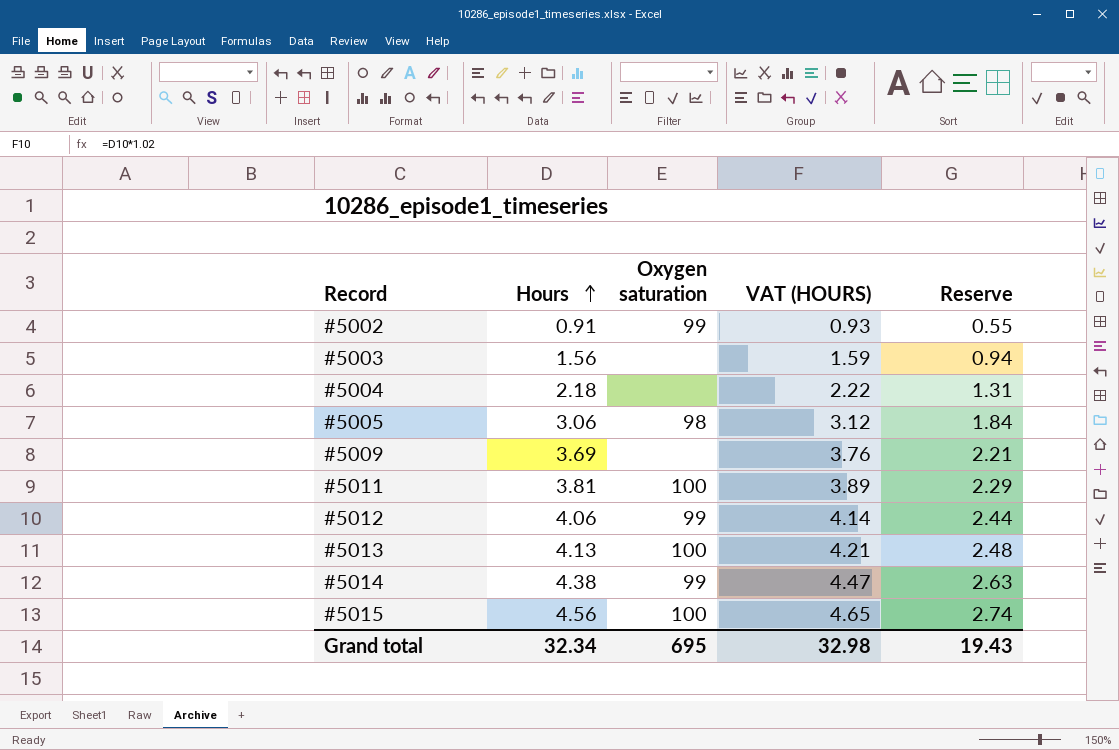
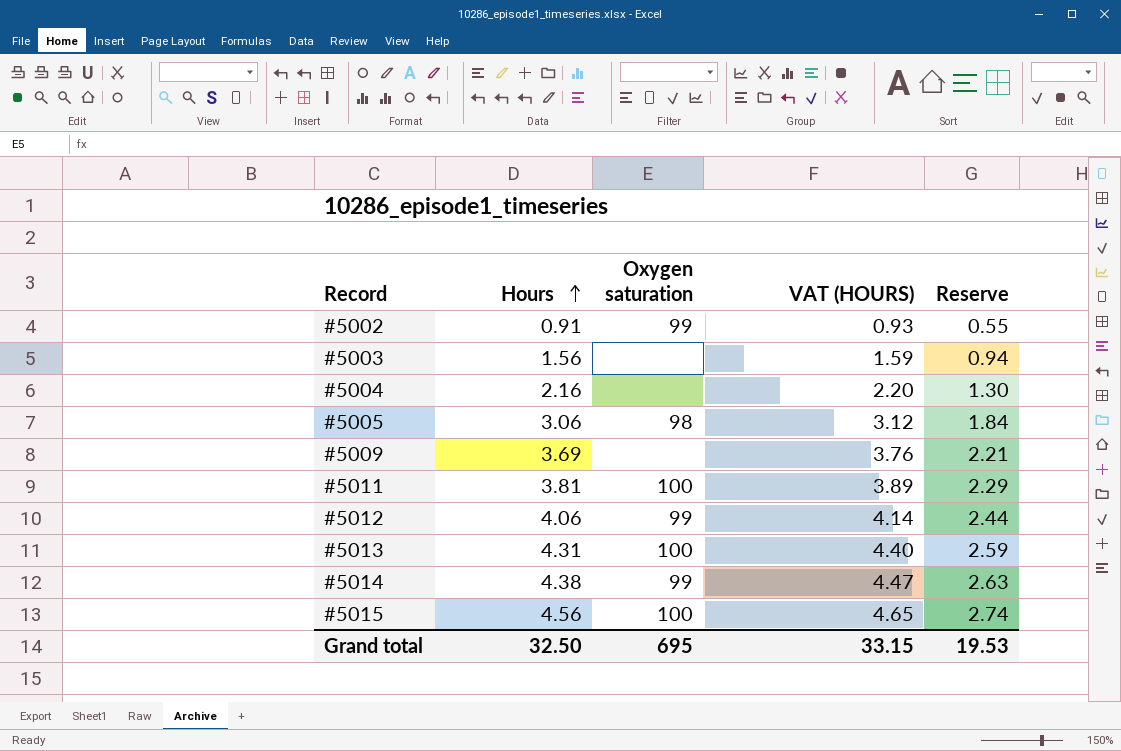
#5004 | Hours: 2.18 -> 2.16
#5004 | VAT (HOURS): 2.22 -> 2.20
#5004 | Reserve: 1.31 -> 1.30
#5013 | Hours: 4.13 -> 4.31
#5013 | VAT (HOURS): 4.21 -> 4.40
#5013 | Reserve: 2.48 -> 2.59
Grand total | Hours: 32.34 -> 32.50
Grand total | VAT (HOURS): 32.98 -> 33.15
Grand total | Reserve: 19.43 -> 19.53

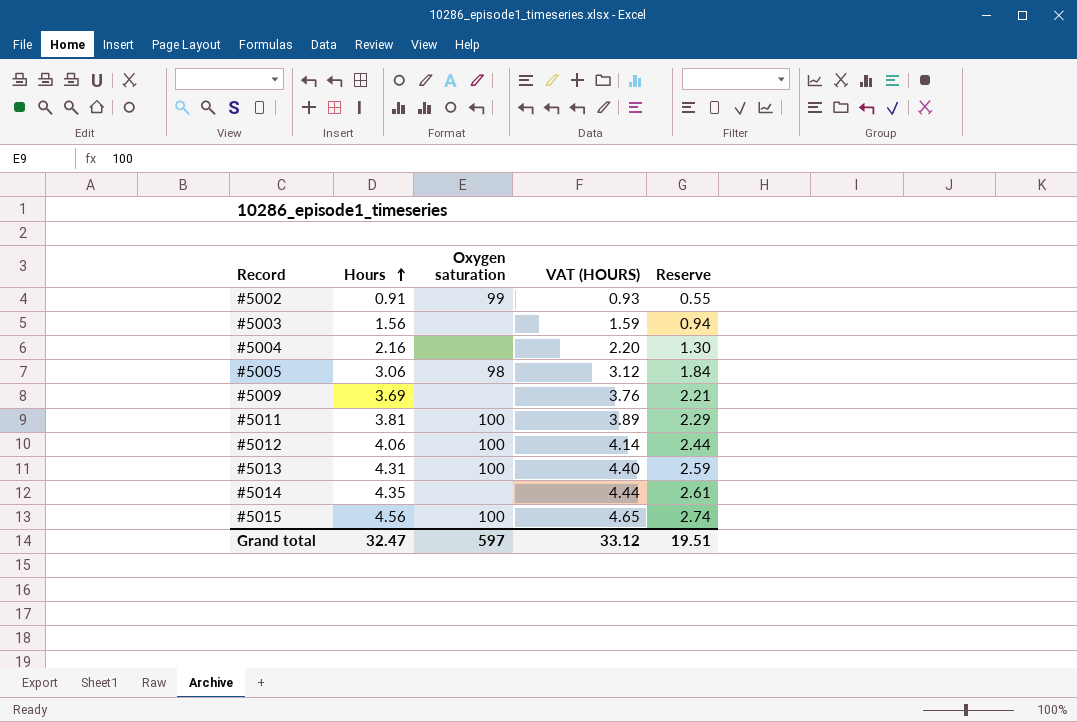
#5012 | Oxygen saturation: 99 -> 100
#5014 | Hours: 4.38 -> 4.35
#5014 | Oxygen saturation: 99 -> none
#5014 | VAT (HOURS): 4.47 -> 4.44
#5014 | Reserve: 2.63 -> 2.61
Grand total | Hours: 32.50 -> 32.47
Grand total | Oxygen saturation: 695 -> 597
Grand total | VAT (HOURS): 33.15 -> 33.12
Grand total | Reserve: 19.53 -> 19.51

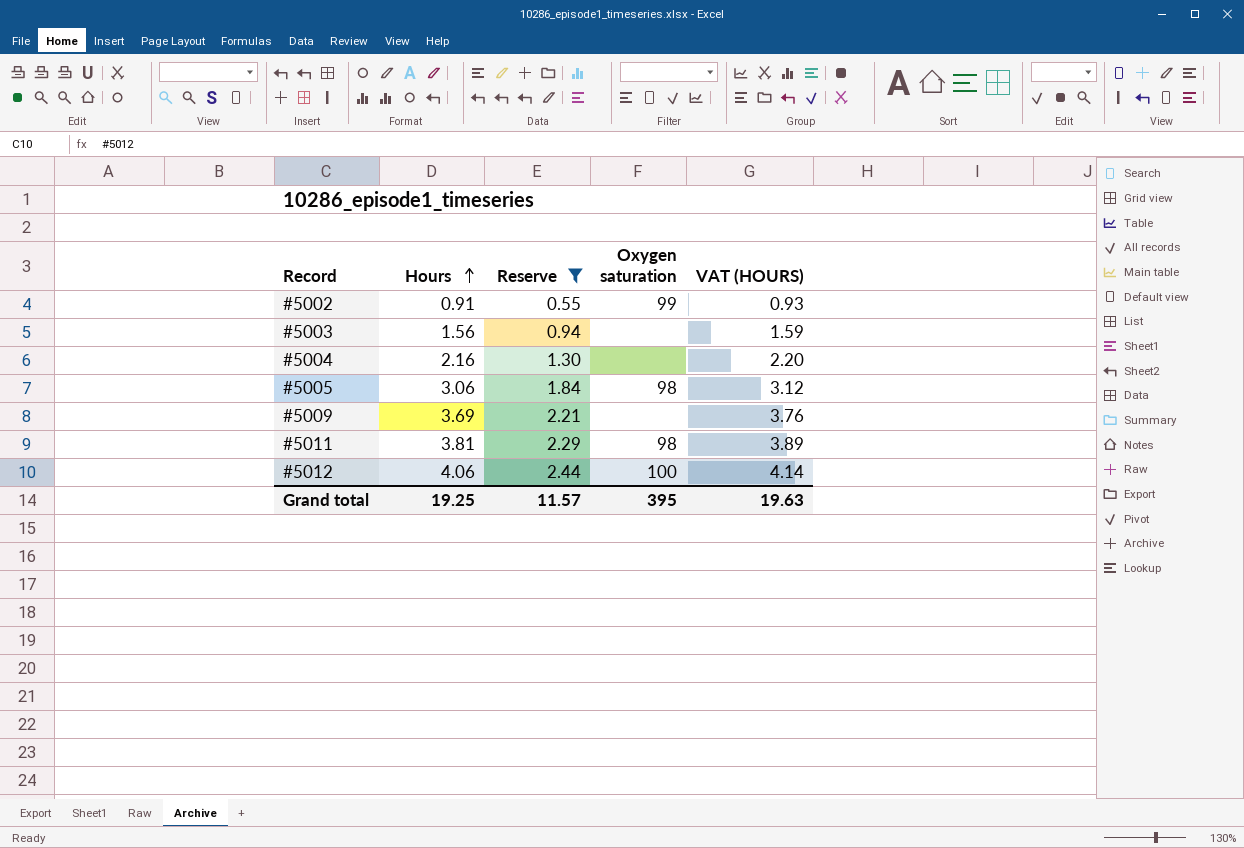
filter: none -> Reserve <= 2.44
column Reserve | position: 5 -> 3
#5011 | Oxygen saturation: 100 -> 98
Grand total | Hours: 32.47 -> 19.25
Grand total | Reserve: 19.51 -> 11.57
Grand total | Oxygen saturation: 597 -> 395
Grand total | VAT (HOURS): 33.12 -> 19.63

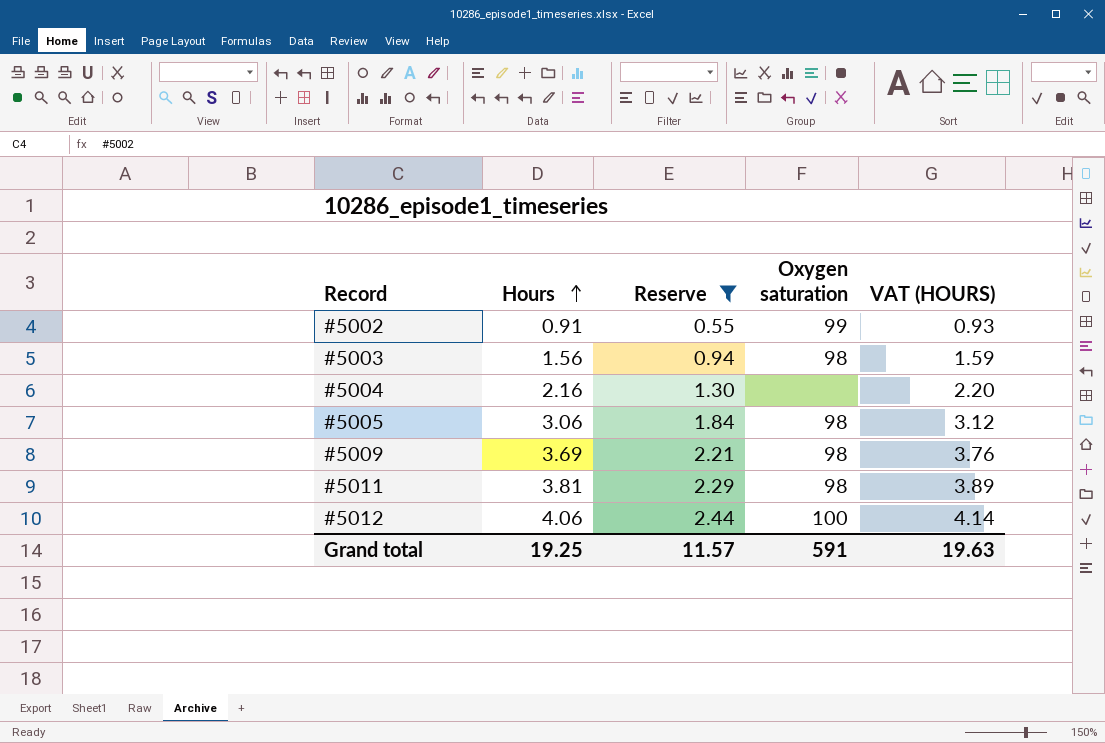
#5003 | Oxygen saturation: none -> 98
#5009 | Oxygen saturation: none -> 98
Grand total | Oxygen saturation: 395 -> 591

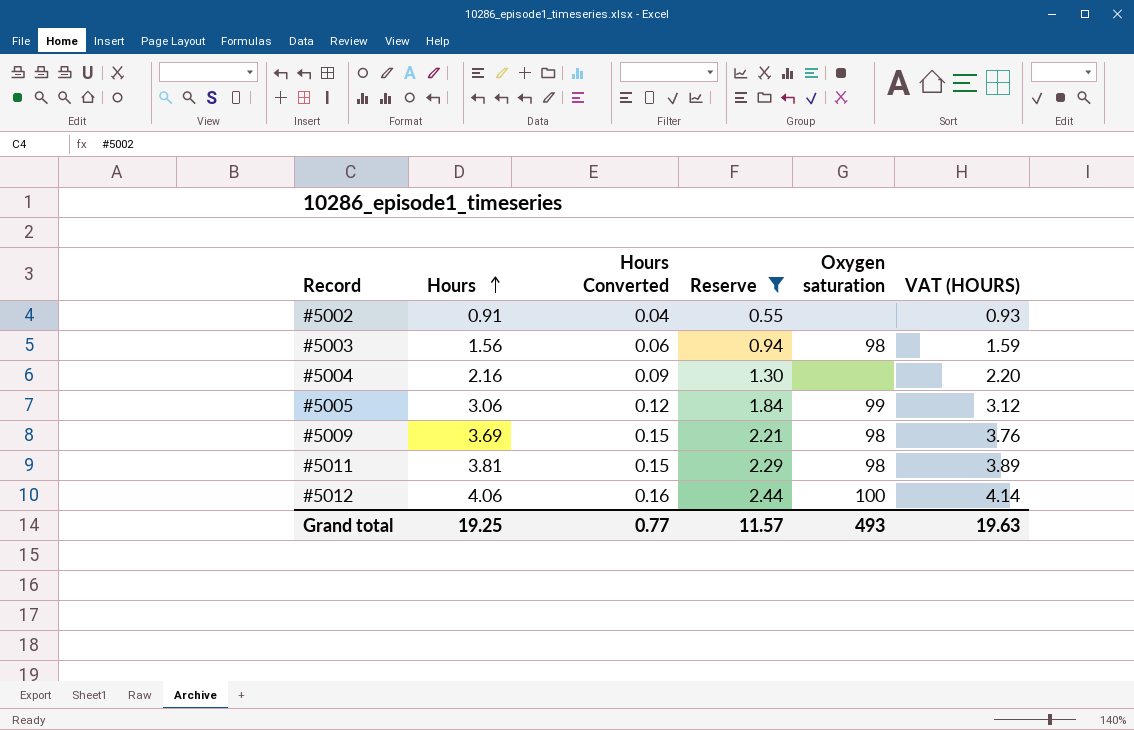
column Hours Converted | formula: none -> [Hours] * 0.04
#5002 | Oxygen saturation: 99 -> none
#5005 | Oxygen saturation: 98 -> 99
Grand total | Oxygen saturation: 591 -> 493

